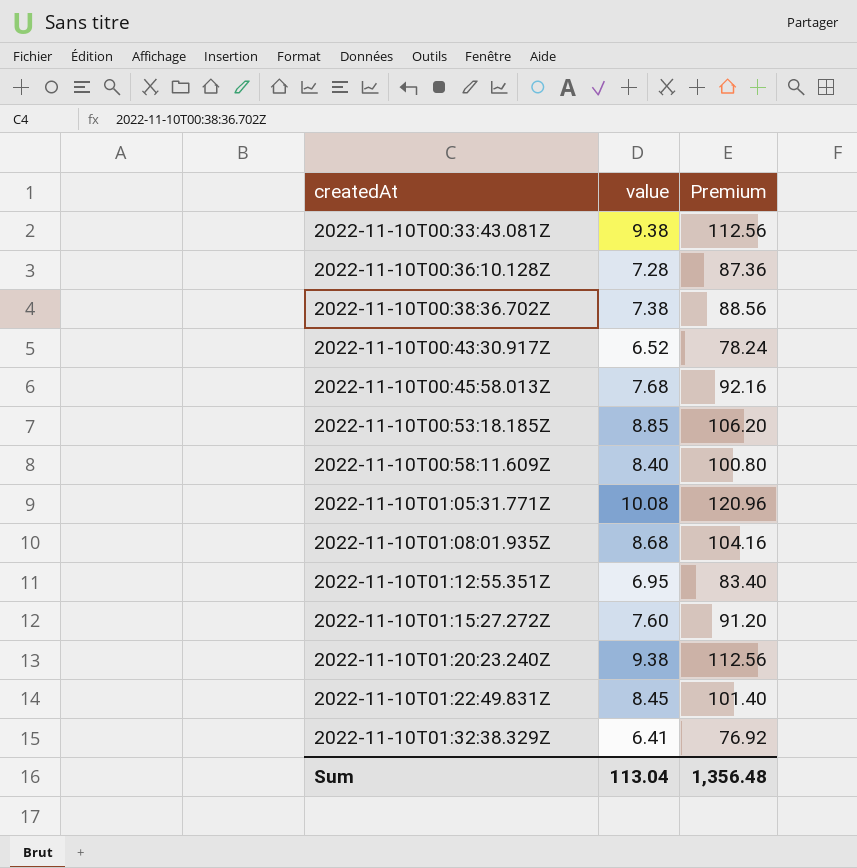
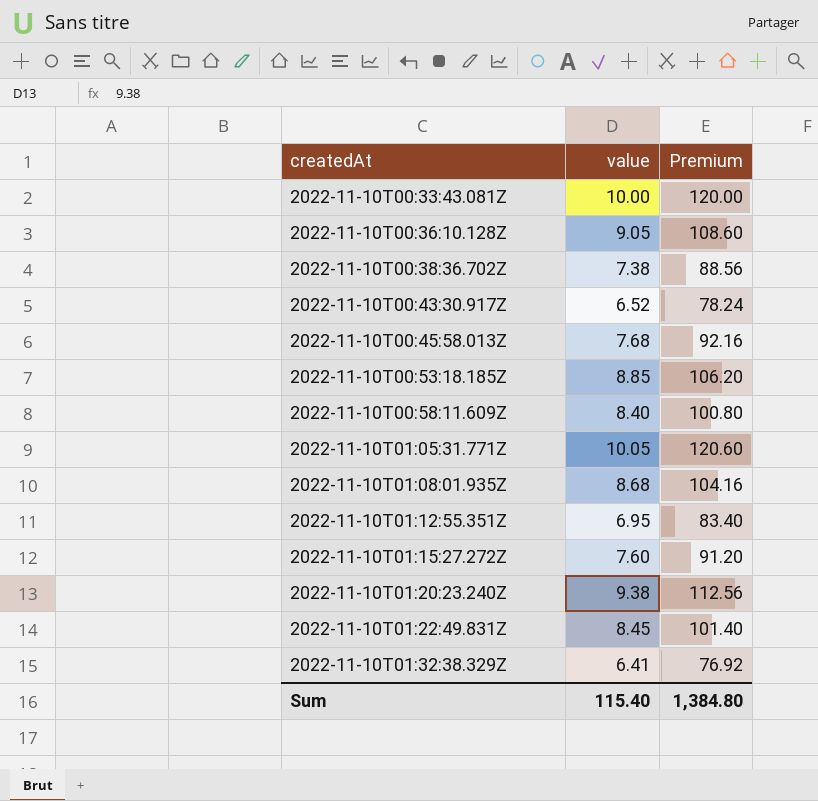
2022-11-10T00:33:43.081Z | value: 9.38 -> 10.00
2022-11-10T00:33:43.081Z | Premium: 112.56 -> 120.00
2022-11-10T00:36:10.128Z | value: 7.28 -> 9.05
2022-11-10T00:36:10.128Z | Premium: 87.36 -> 108.60
2022-11-10T01:05:31.771Z | value: 10.08 -> 10.05
2022-11-10T01:05:31.771Z | Premium: 120.96 -> 120.60
Sum | value: 113.04 -> 115.40
Sum | Premium: 1,356.48 -> 1,384.80

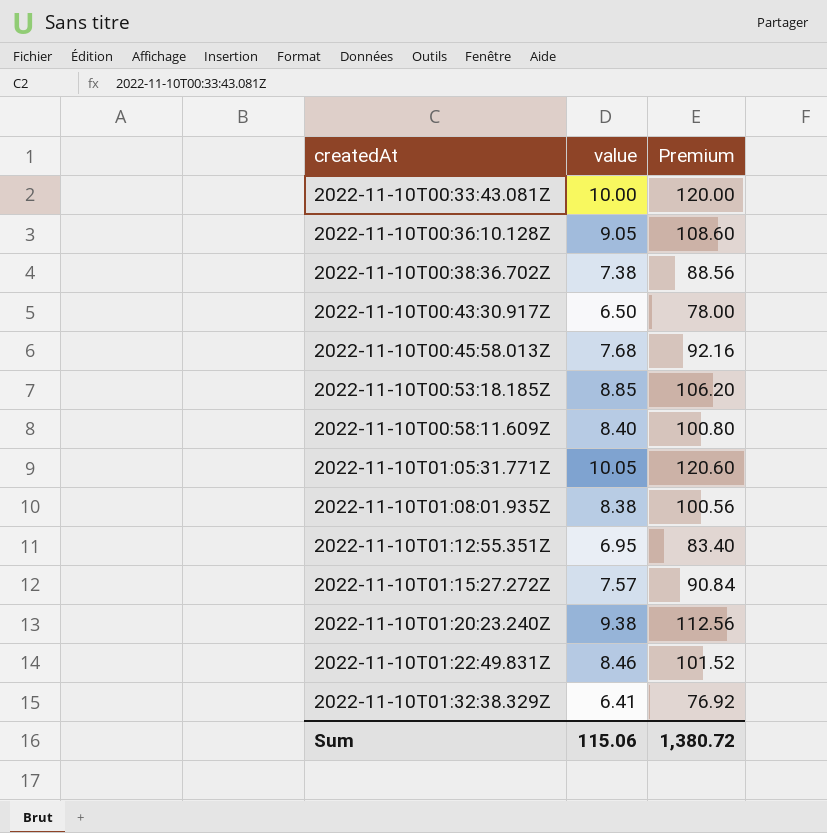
2022-11-10T00:43:30.917Z | value: 6.52 -> 6.50
2022-11-10T00:43:30.917Z | Premium: 78.24 -> 78.00
2022-11-10T01:08:01.935Z | value: 8.68 -> 8.38
2022-11-10T01:08:01.935Z | Premium: 104.16 -> 100.56
2022-11-10T01:15:27.272Z | value: 7.60 -> 7.57
2022-11-10T01:15:27.272Z | Premium: 91.20 -> 90.84
2022-11-10T01:22:49.831Z | value: 8.45 -> 8.46
2022-11-10T01:22:49.831Z | Premium: 101.40 -> 101.52
Sum | value: 115.40 -> 115.06
Sum | Premium: 1,384.80 -> 1,380.72

